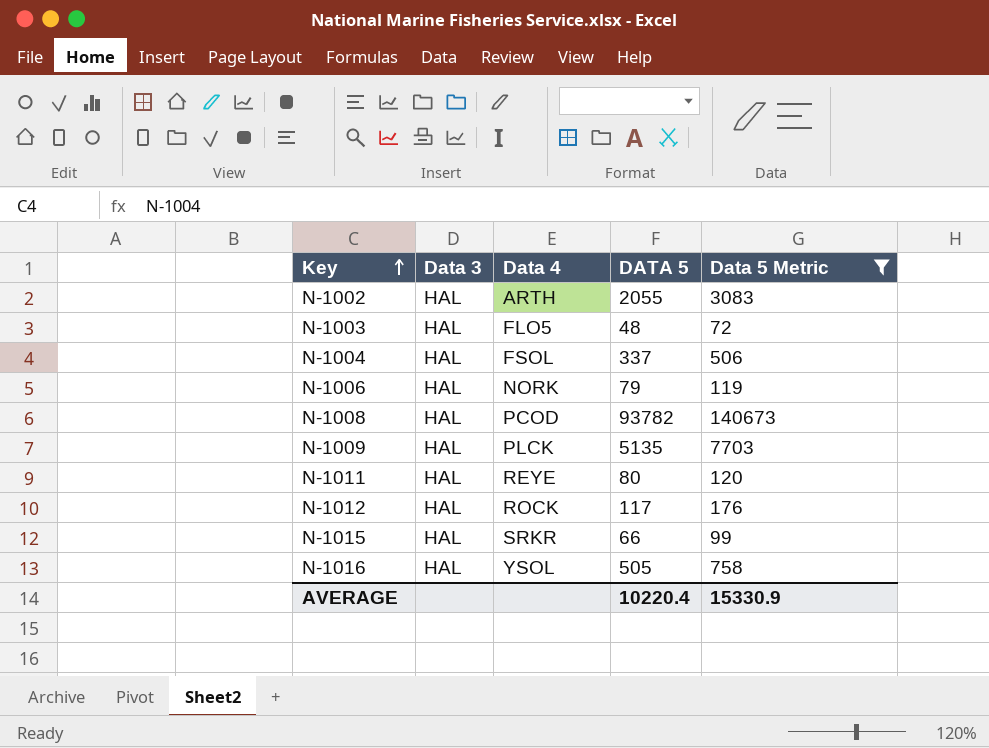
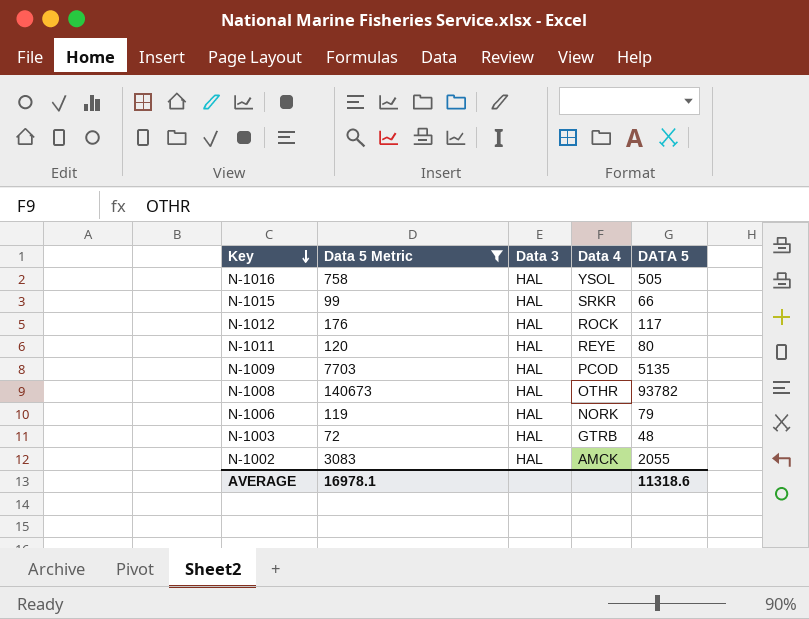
row order: Key ascending -> Key descending
column Data 5 Metric | position: 5 -> 2
row N-1004: HAL | FSOL | 337 | 506 -> none
N-1009 | Data 4: PLCK -> PCOD
N-1008 | Data 4: PCOD -> OTHR
N-1003 | Data 4: FLO5 -> GTRB
N-1002 | Data 4: ARTH -> AMCK
AVERAGE | Data 5 Metric: 15330.9 -> 16978.1
AVERAGE | DATA 5: 10220.4 -> 11318.6

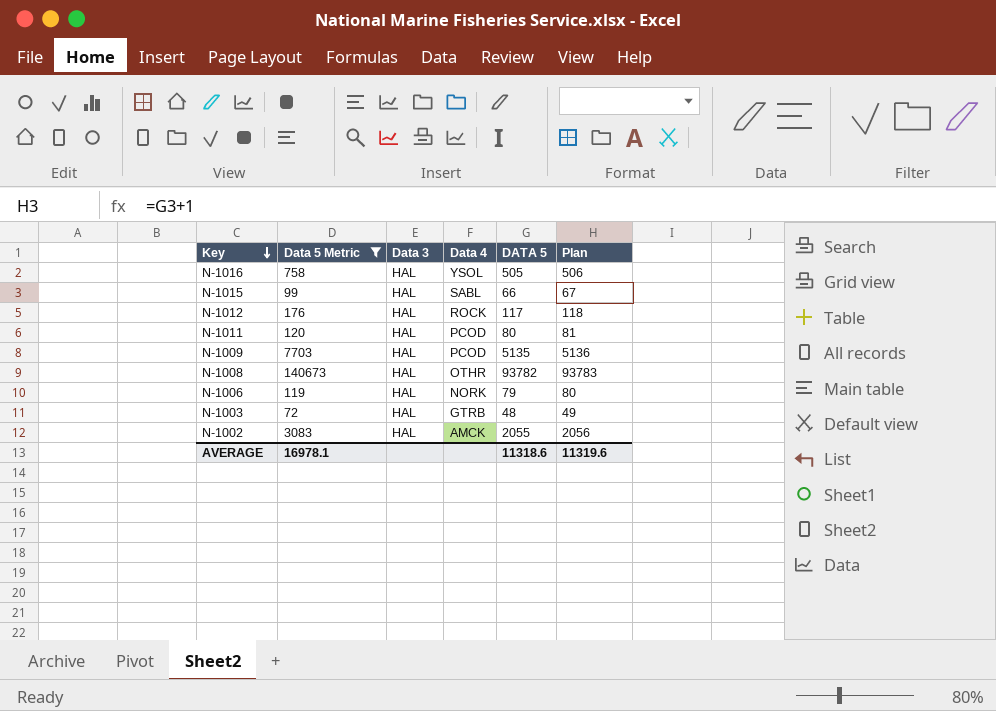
column Plan | formula: none -> [DATA 5] + 1
N-1015 | Data 4: SRKR -> SABL
N-1011 | Data 4: REYE -> PCOD

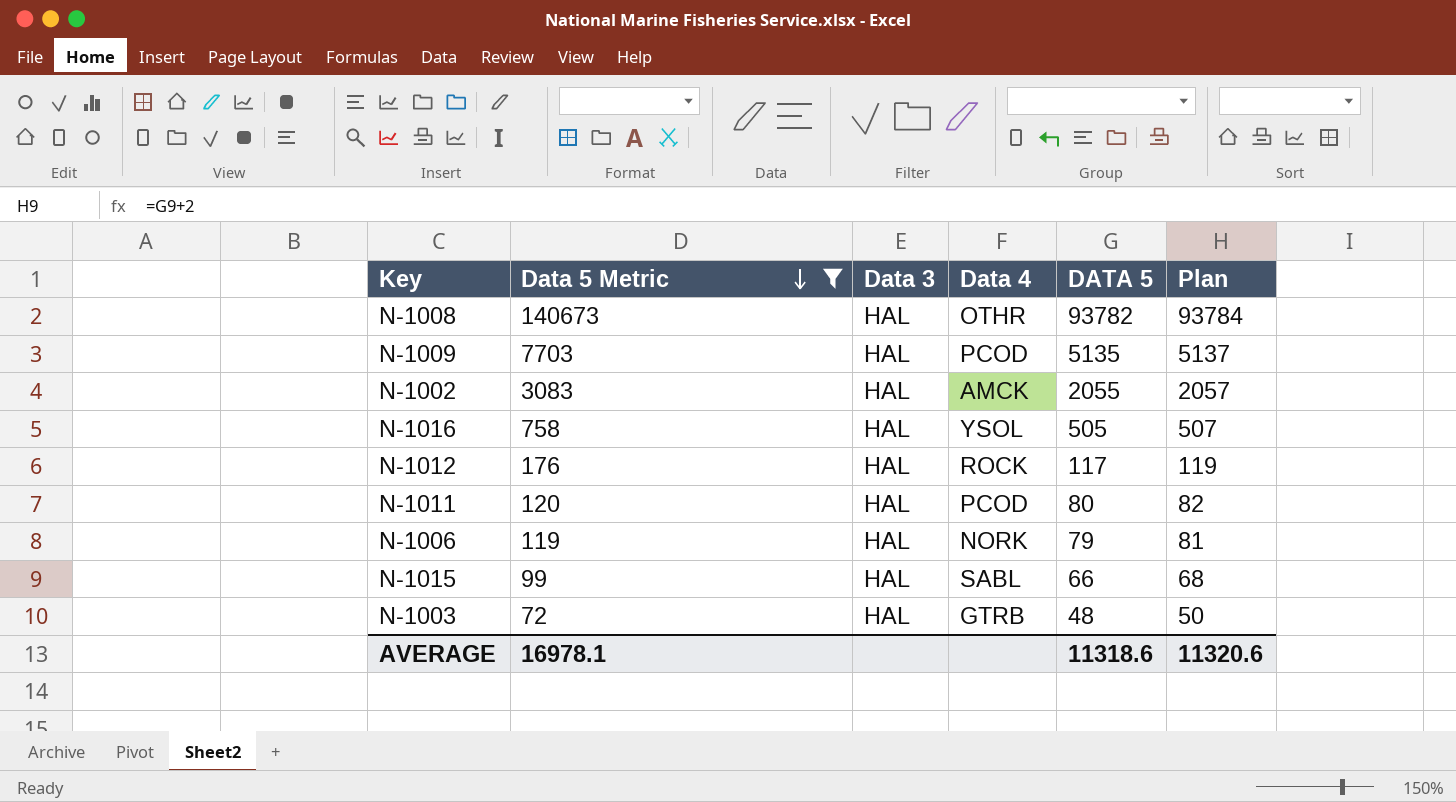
row order: Key descending -> Data 5 Metric descending
column Plan | formula: [DATA 5] + 1 -> [DATA 5] + 2
AVERAGE | Plan: 11319.6 -> 11320.6

